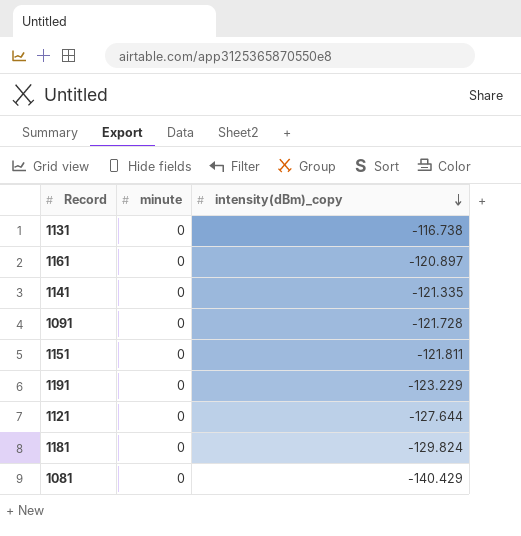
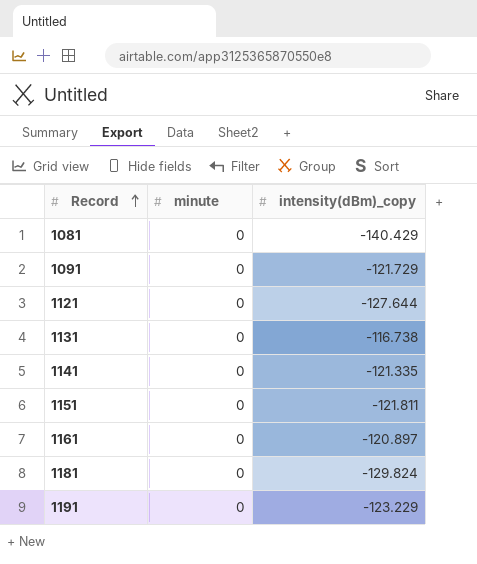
row order: intensity(dBm)_copy descending -> Record ascending
1091 | intensity(dBm)_copy: -121.728 -> -121.729

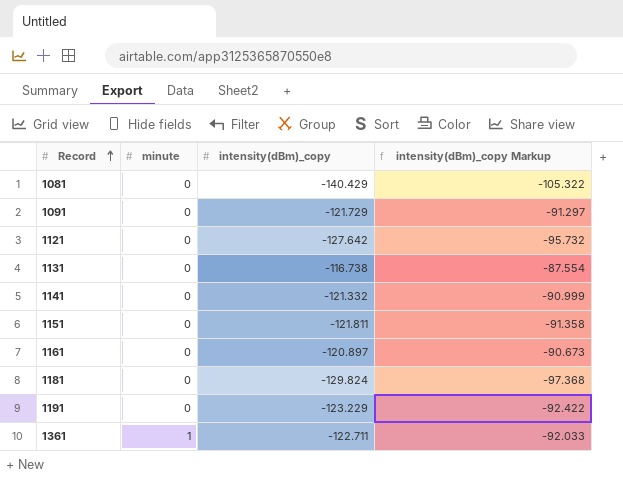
column intensity(dBm)_copy Markup | formula: none -> [intensity(dBm)_copy] * 0.75
1121 | intensity(dBm)_copy: -127.644 -> -127.642
1141 | intensity(dBm)_copy: -121.335 -> -121.332
row 1361: none -> 1 | -122.711 | -92.033

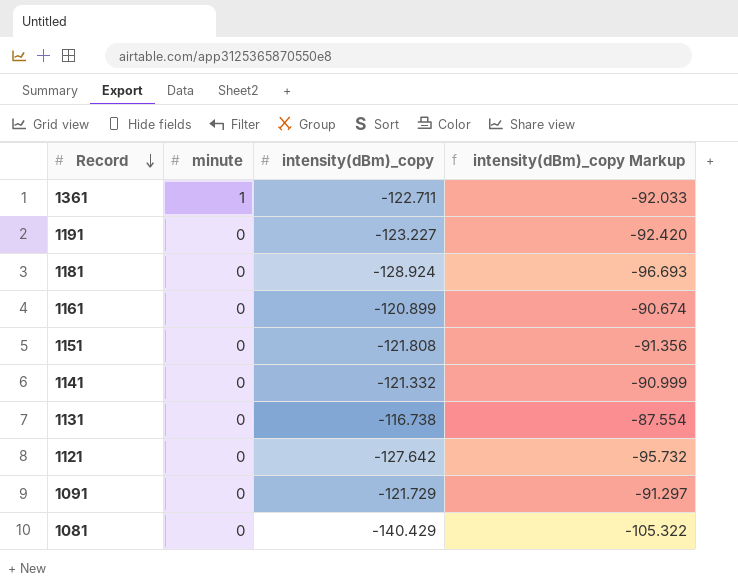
row order: Record ascending -> Record descending
1191 | intensity(dBm)_copy: -123.229 -> -123.227
1191 | intensity(dBm)_copy Markup: -92.422 -> -92.420
1181 | intensity(dBm)_copy: -129.824 -> -128.924
1181 | intensity(dBm)_copy Markup: -97.368 -> -96.693
1161 | intensity(dBm)_copy: -120.897 -> -120.899
1161 | intensity(dBm)_copy Markup: -90.673 -> -90.674
1151 | intensity(dBm)_copy: -121.811 -> -121.808
1151 | intensity(dBm)_copy Markup: -91.358 -> -91.356

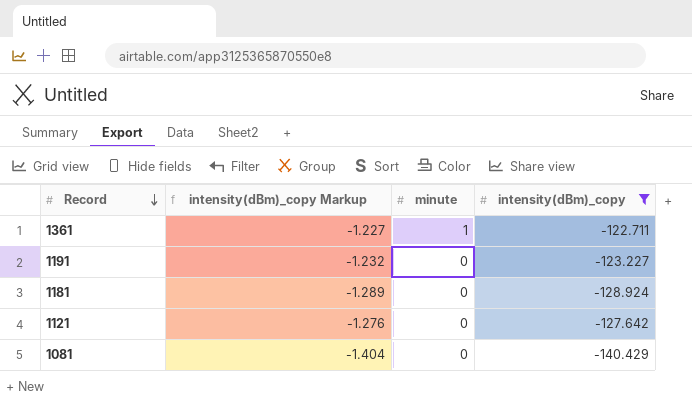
filter: none -> intensity(dBm)_copy <= -122.711
column intensity(dBm)_copy Markup | formula: [intensity(dBm)_copy] * 0.75 -> [intensity(dBm)_copy] * 0.01
column intensity(dBm)_copy Markup | position: 4 -> 2

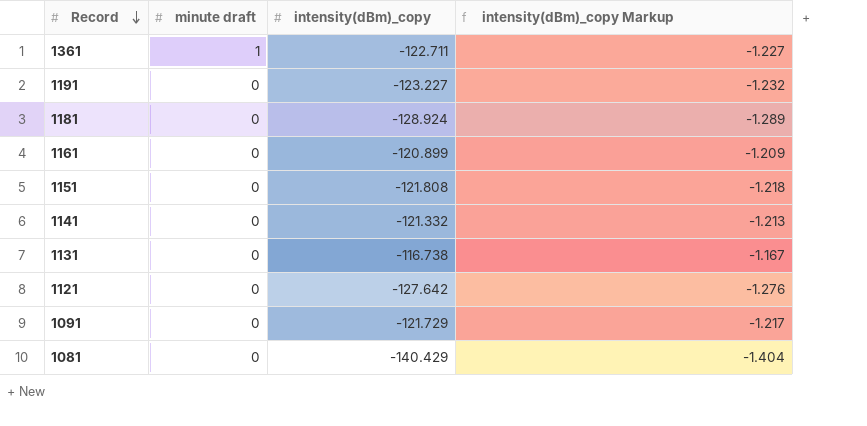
filter: intensity(dBm)_copy <= -122.711 -> none
column name: minute -> minute draft
column intensity(dBm)_copy Markup | position: 2 -> 4

